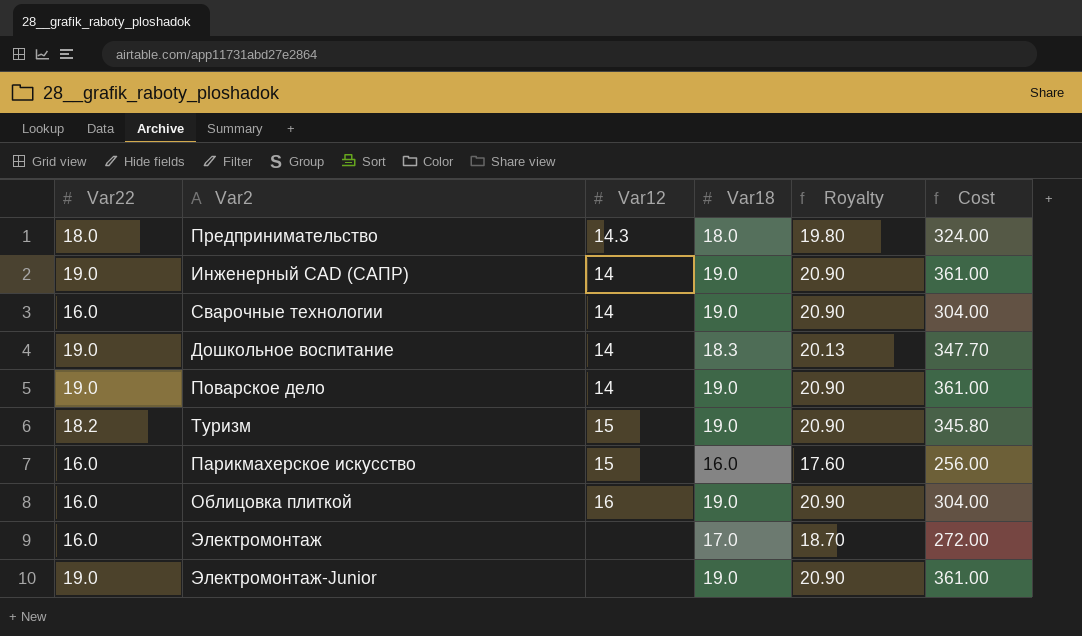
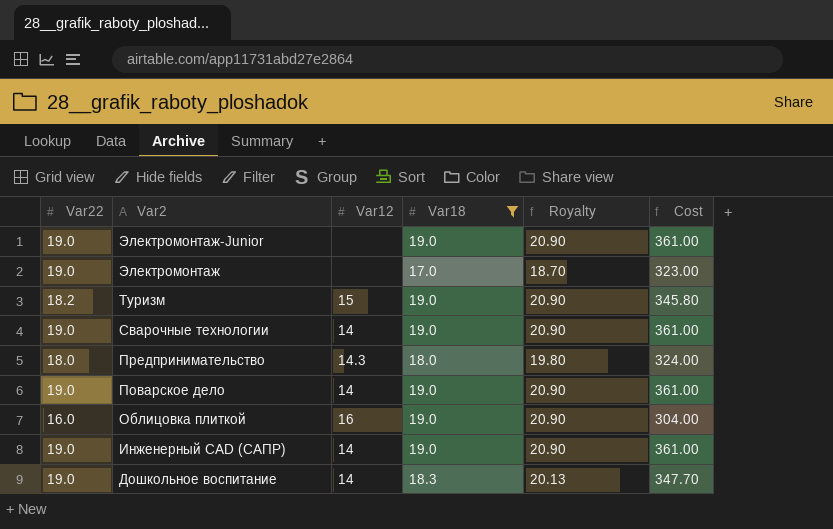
filter: none -> Var18 != 16.0
row order: none -> Var2 descending
Электромонтаж | Var22: 16.0 -> 19.0
Электромонтаж | Cost: 272.00 -> 323.00
Сварочные технологии | Var22: 16.0 -> 19.0
Сварочные технологии | Cost: 304.00 -> 361.00

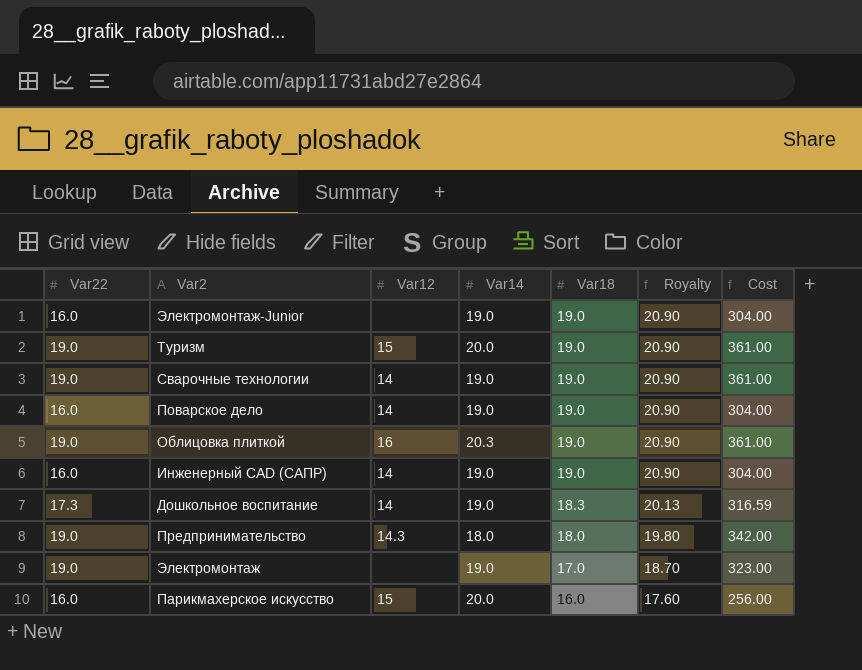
filter: Var18 != 16.0 -> none
row order: Var2 descending -> Var18 descending
column Var14 | position: none -> 4
Электромонтаж-Junior | Var22: 19.0 -> 16.0
Электромонтаж-Junior | Cost: 361.00 -> 304.00
Туризм | Var22: 18.2 -> 19.0
Туризм | Cost: 345.80 -> 361.00
Поварское дело | Var22: 19.0 -> 16.0
Поварское дело | Cost: 361.00 -> 304.00
Облицовка плиткой | Var22: 16.0 -> 19.0
Облицовка плиткой | Cost: 304.00 -> 361.00
Инженерный CAD (САПР) | Var22: 19.0 -> 16.0
Инженерный CAD (САПР) | Cost: 361.00 -> 304.00
Дошкольное воспитание | Var22: 19.0 -> 17.3
Дошкольное воспитание | Cost: 347.70 -> 316.59
Предпринимательство | Var22: 18.0 -> 19.0
Предпринимательство | Cost: 324.00 -> 342.00

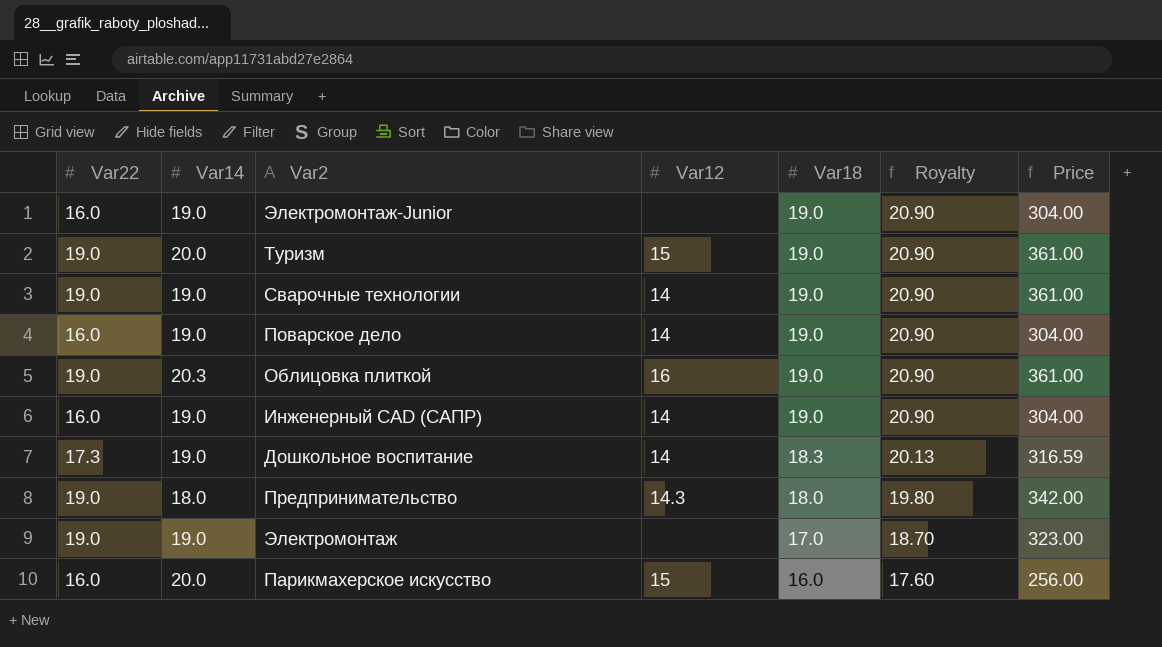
column Var14 | position: 4 -> 2
column name: Cost -> Price

